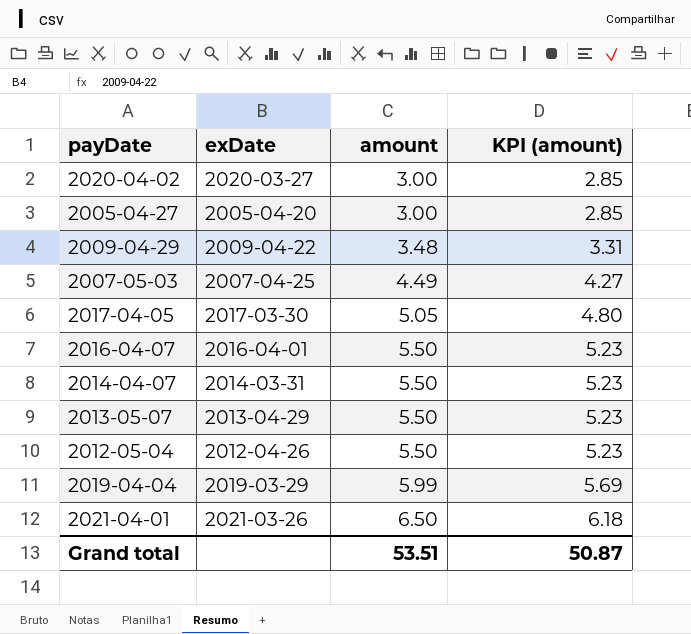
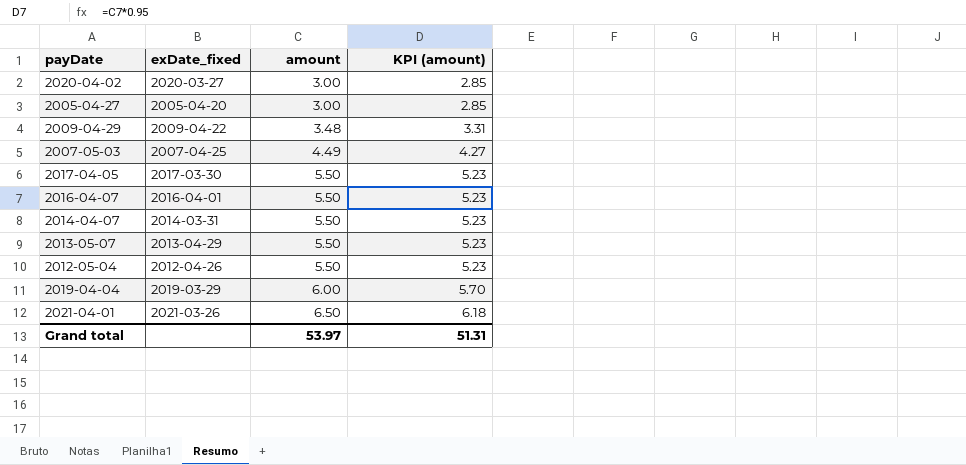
column name: exDate -> exDate_fixed
2017-04-05 | amount: 5.05 -> 5.50
2017-04-05 | KPI (amount): 4.80 -> 5.23
2019-04-04 | amount: 5.99 -> 6.00
2019-04-04 | KPI (amount): 5.69 -> 5.70
Grand total | amount: 53.51 -> 53.97
Grand total | KPI (amount): 50.87 -> 51.31

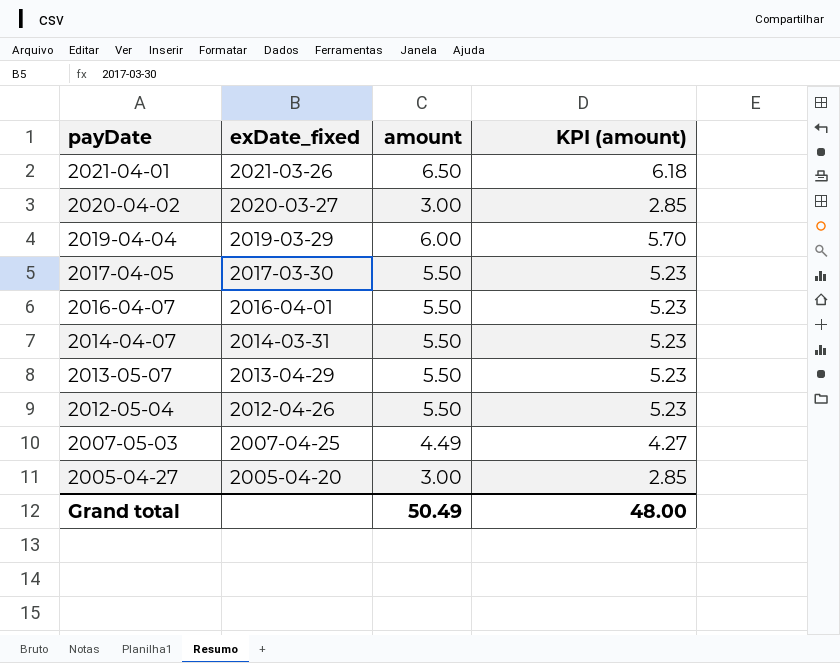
row order: amount ascending -> payDate descending
row 2009-04-29: 2009-04-22 | 3.48 | 3.31 -> none
Grand total | amount: 53.97 -> 50.49
Grand total | KPI (amount): 51.31 -> 48.00

